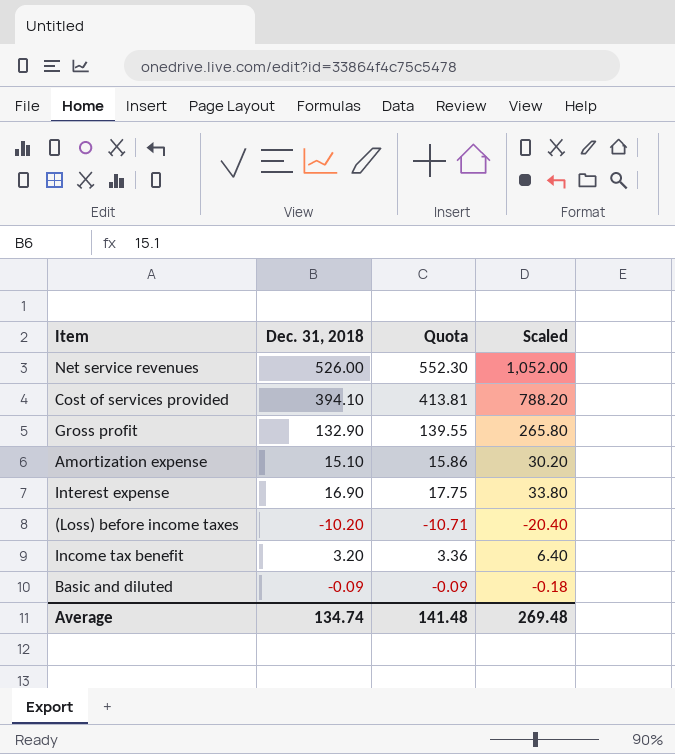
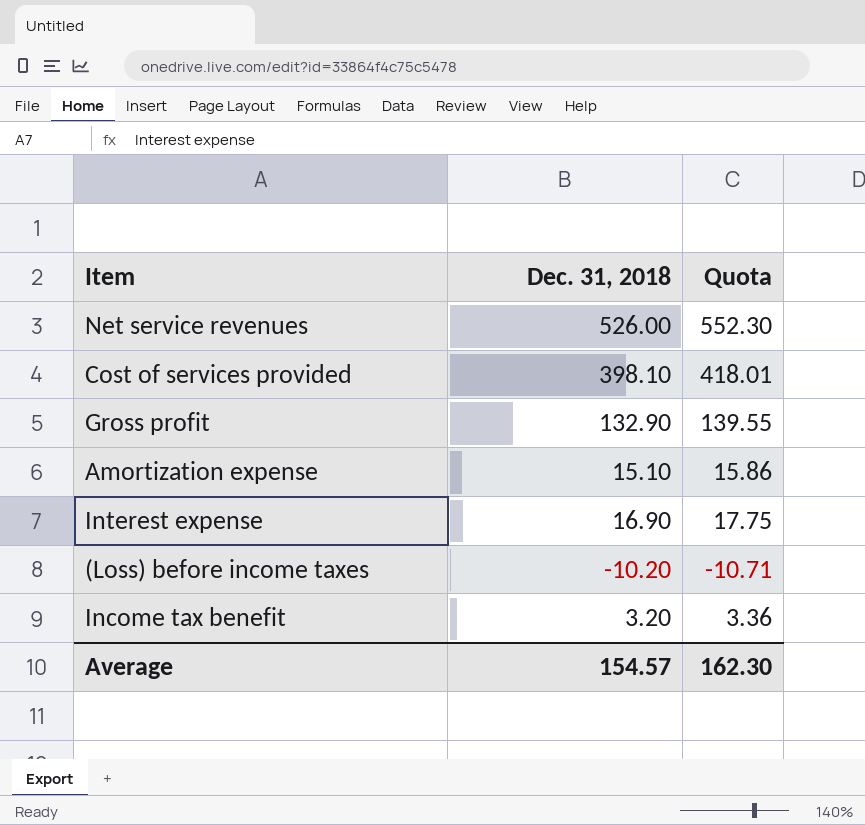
column Scaled | formula: [Dec. 31, 2018] * 2 -> none
row Basic and diluted: -0.09 | -0.09 | -0.18 -> none
Cost of services provided | Dec. 31, 2018: 394.10 -> 398.10
Cost of services provided | Quota: 413.81 -> 418.01
Average | Dec. 31, 2018: 134.74 -> 154.57
Average | Quota: 141.48 -> 162.30

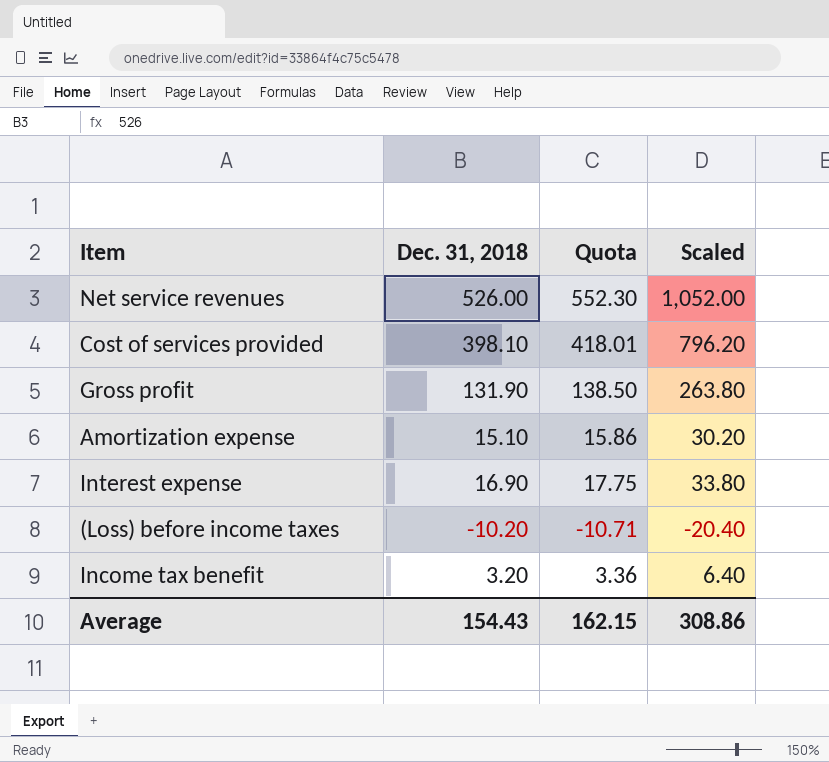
column Scaled | formula: none -> [Dec. 31, 2018] * 2
Gross profit | Dec. 31, 2018: 132.90 -> 131.90
Gross profit | Quota: 139.55 -> 138.50
Average | Dec. 31, 2018: 154.57 -> 154.43
Average | Quota: 162.30 -> 162.15

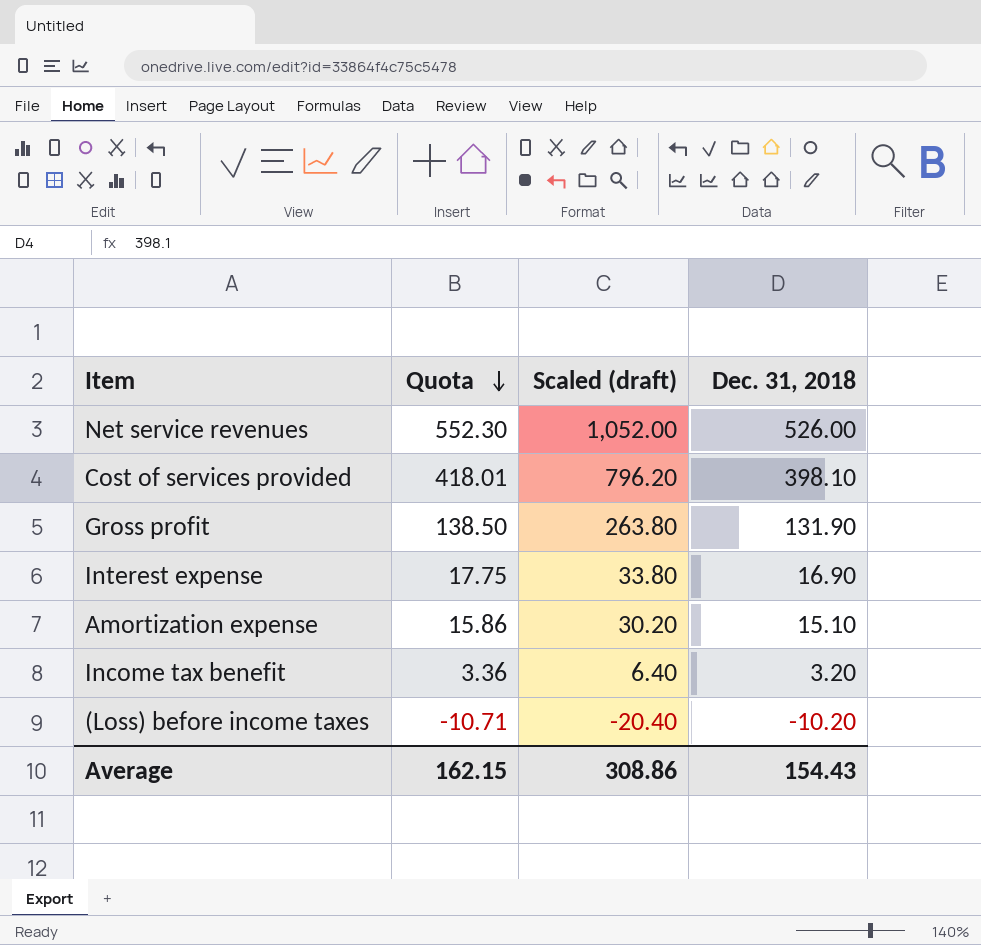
row order: none -> Quota descending
column name: Scaled -> Scaled (draft)
column Dec. 31, 2018 | position: 2 -> 4

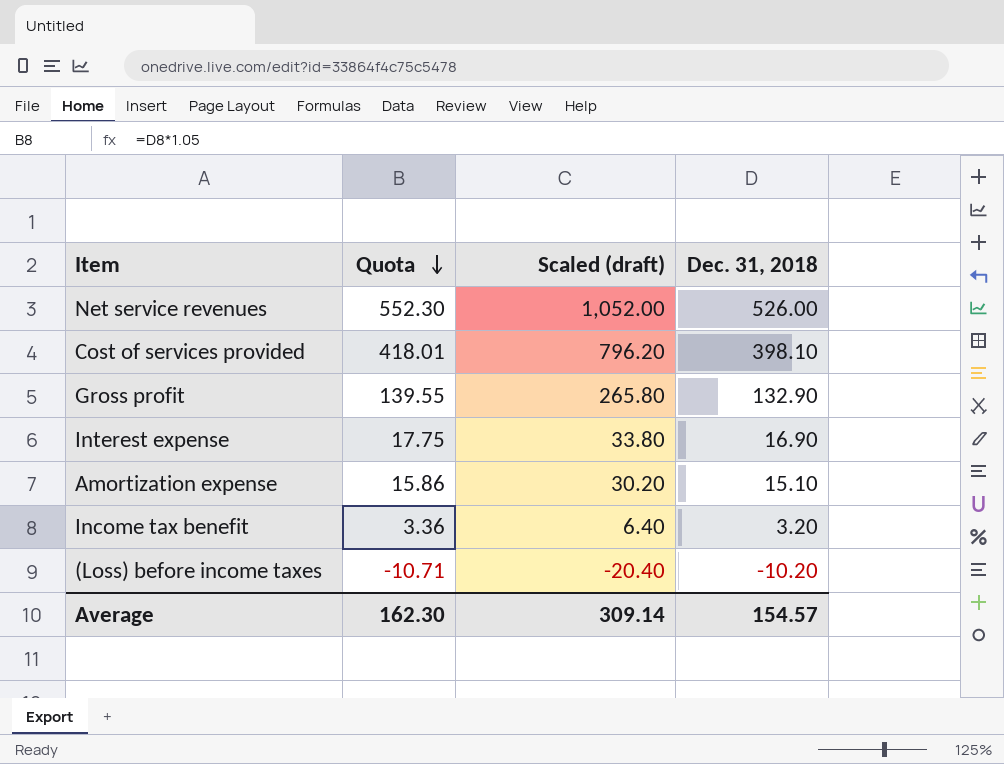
Gross profit | Quota: 138.50 -> 139.55
Gross profit | Scaled (draft): 263.80 -> 265.80
Gross profit | Dec. 31, 2018: 131.90 -> 132.90
Average | Quota: 162.15 -> 162.30
Average | Scaled (draft): 308.86 -> 309.14
Average | Dec. 31, 2018: 154.43 -> 154.57

